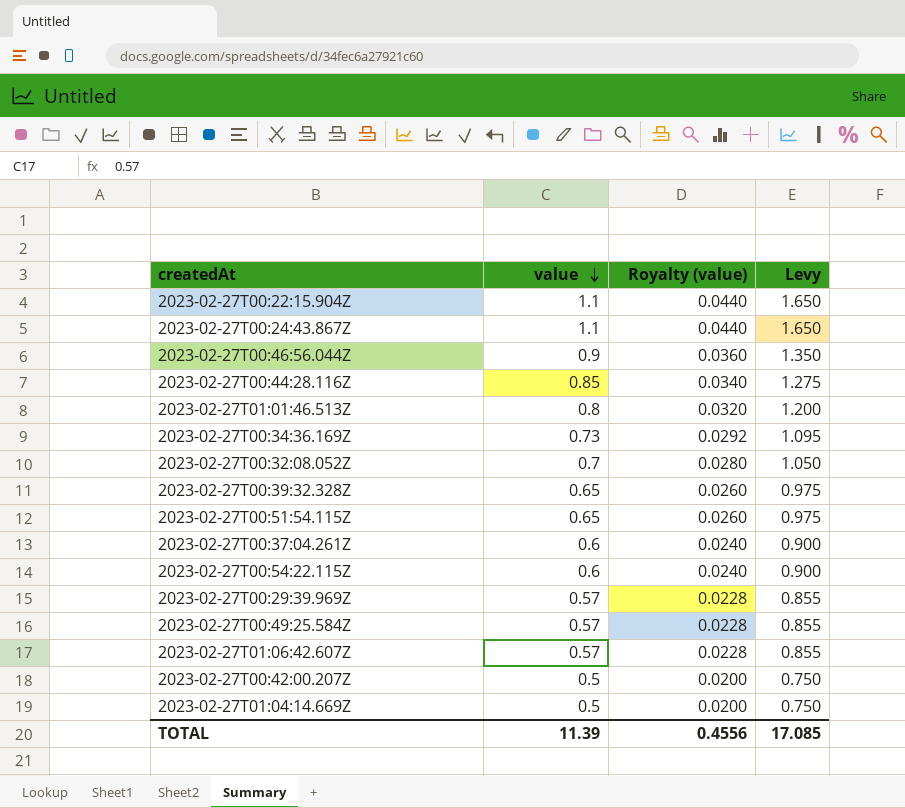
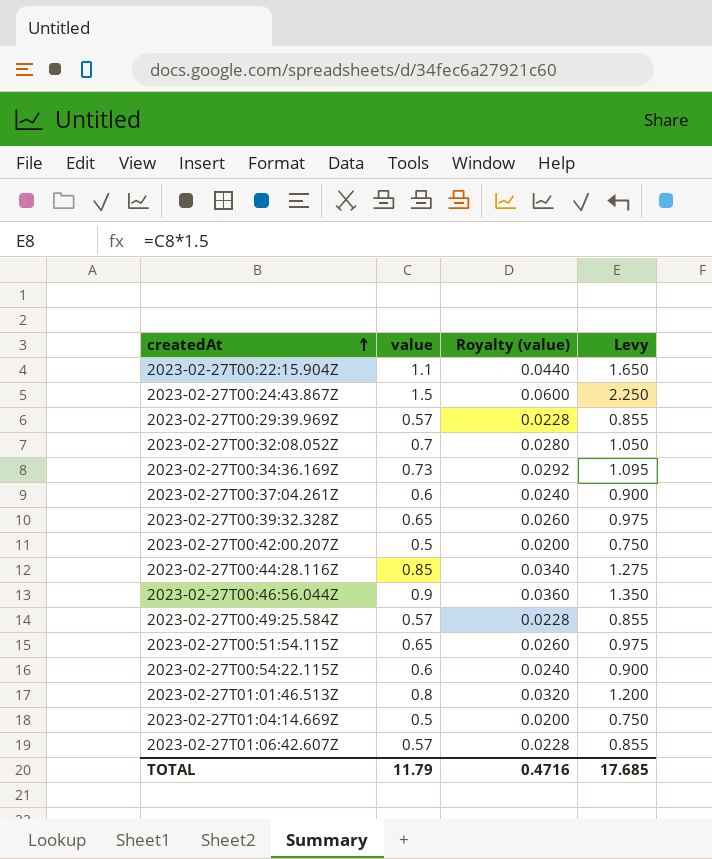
row order: value descending -> createdAt ascending
2023-02-27T00:24:43.867Z | value: 1.1 -> 1.5
2023-02-27T00:24:43.867Z | Royalty (value): 0.0440 -> 0.0600
2023-02-27T00:24:43.867Z | Levy: 1.650 -> 2.250
TOTAL | value: 11.39 -> 11.79
TOTAL | Royalty (value): 0.4556 -> 0.4716
TOTAL | Levy: 17.085 -> 17.685

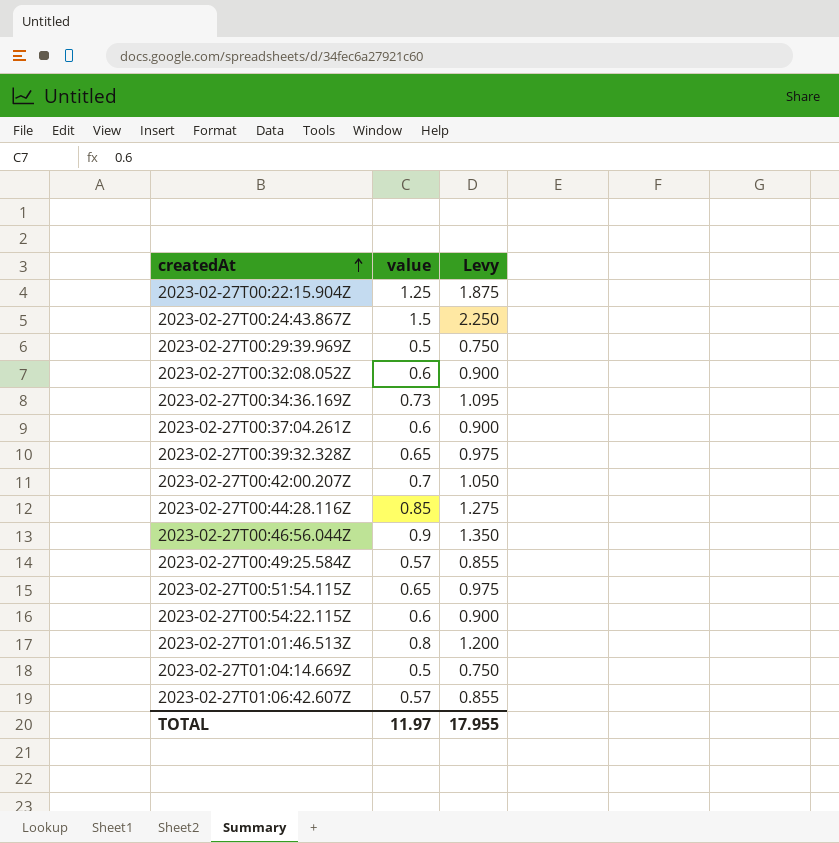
column Royalty (value) | formula: [value] * 0.04 -> none
2023-02-27T00:22:15.904Z | value: 1.1 -> 1.25
2023-02-27T00:22:15.904Z | Levy: 1.650 -> 1.875
2023-02-27T00:29:39.969Z | value: 0.57 -> 0.5
2023-02-27T00:29:39.969Z | Levy: 0.855 -> 0.750
2023-02-27T00:32:08.052Z | value: 0.7 -> 0.6
2023-02-27T00:32:08.052Z | Levy: 1.050 -> 0.900
2023-02-27T00:42:00.207Z | value: 0.5 -> 0.7
2023-02-27T00:42:00.207Z | Levy: 0.750 -> 1.050
TOTAL | value: 11.79 -> 11.97
TOTAL | Levy: 17.685 -> 17.955

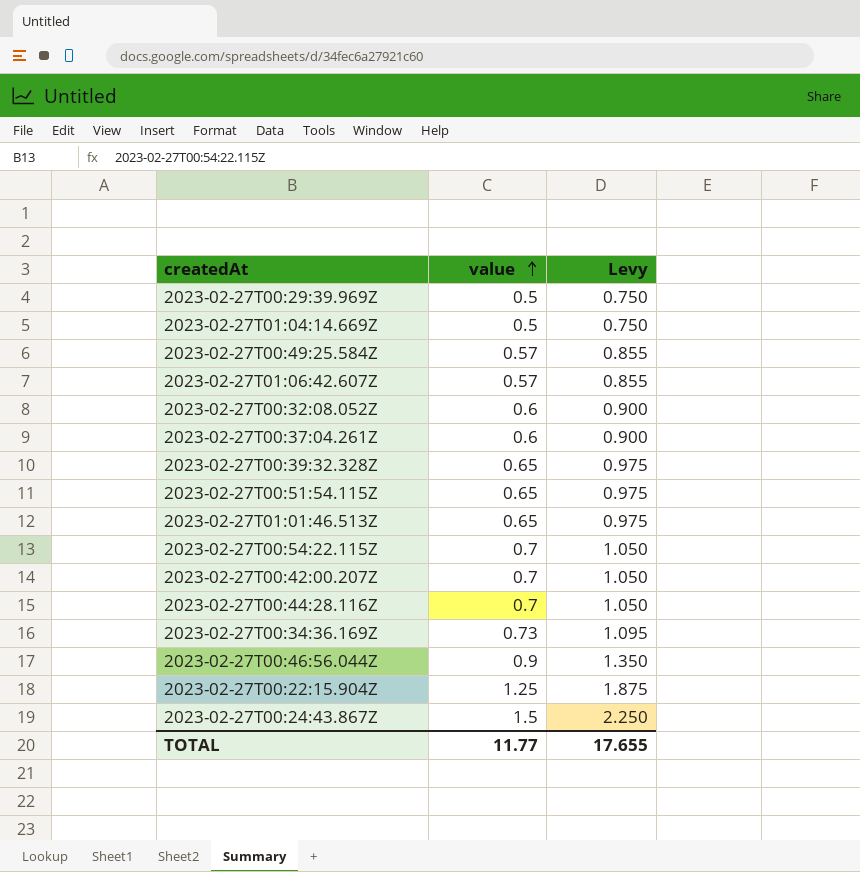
row order: createdAt ascending -> value ascending
2023-02-27T01:01:46.513Z | value: 0.8 -> 0.65
2023-02-27T01:01:46.513Z | Levy: 1.200 -> 0.975
2023-02-27T00:54:22.115Z | value: 0.6 -> 0.7
2023-02-27T00:54:22.115Z | Levy: 0.900 -> 1.050
2023-02-27T00:44:28.116Z | value: 0.85 -> 0.7
2023-02-27T00:44:28.116Z | Levy: 1.275 -> 1.050
TOTAL | value: 11.97 -> 11.77
TOTAL | Levy: 17.955 -> 17.655

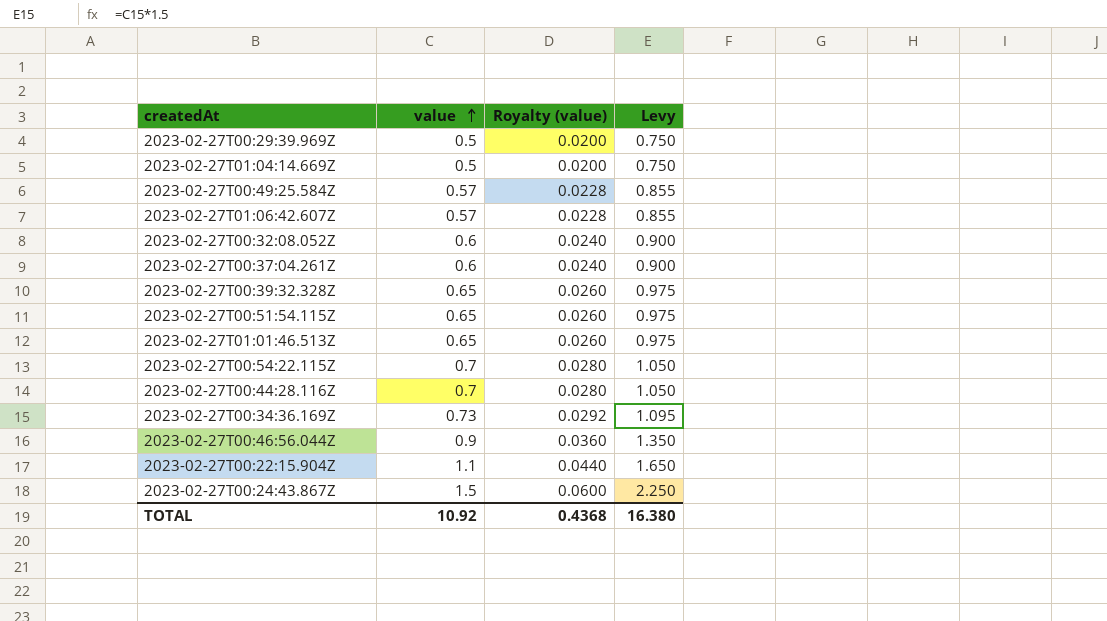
column Royalty (value) | formula: none -> [value] * 0.04
row 2023-02-27T00:42:00.207Z: 0.7 | 1.050 -> none
2023-02-27T00:22:15.904Z | value: 1.25 -> 1.1
2023-02-27T00:22:15.904Z | Levy: 1.875 -> 1.650
TOTAL | value: 11.77 -> 10.92
TOTAL | Levy: 17.655 -> 16.380

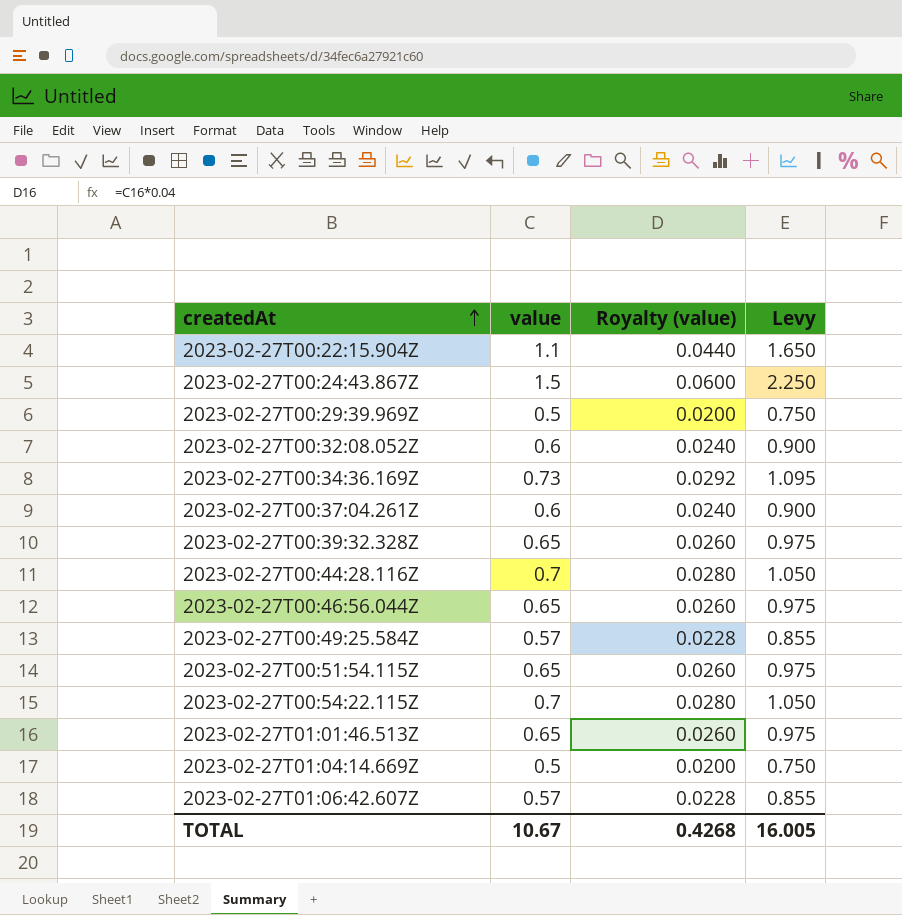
row order: value ascending -> createdAt ascending
2023-02-27T00:46:56.044Z | value: 0.9 -> 0.65
2023-02-27T00:46:56.044Z | Royalty (value): 0.0360 -> 0.0260
2023-02-27T00:46:56.044Z | Levy: 1.350 -> 0.975
TOTAL | value: 10.92 -> 10.67
TOTAL | Royalty (value): 0.4368 -> 0.4268
TOTAL | Levy: 16.380 -> 16.005

